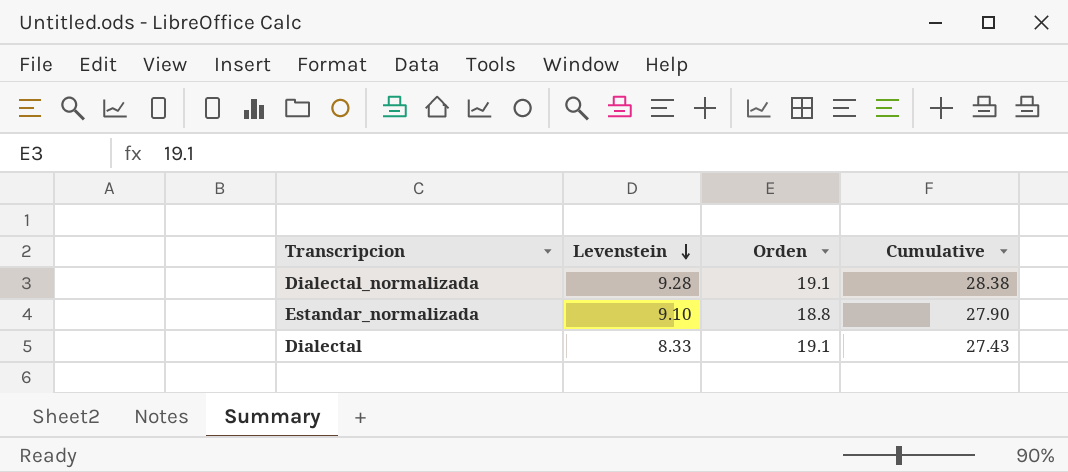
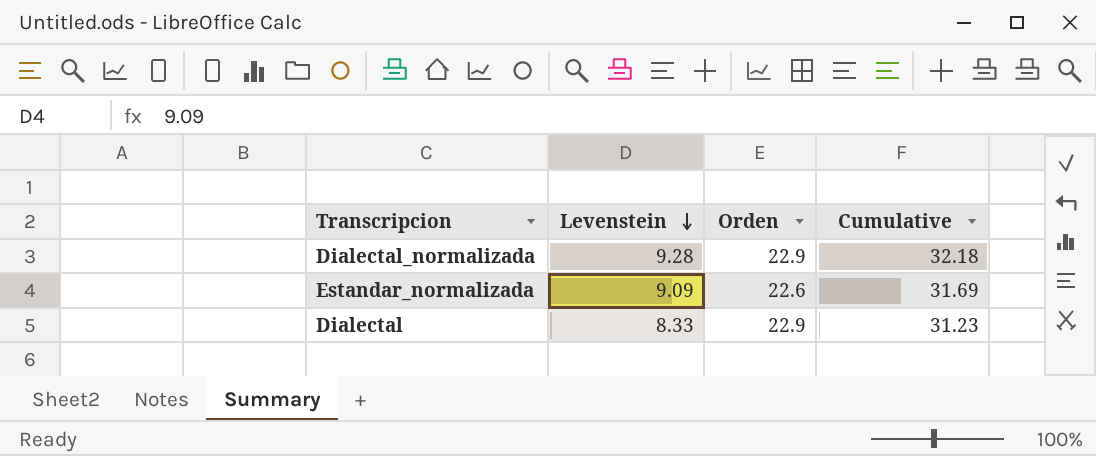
Dialectal_normalizada | Orden: 19.1 -> 22.9
Dialectal_normalizada | Cumulative: 28.38 -> 32.18
Estandar_normalizada | Levenstein: 9.10 -> 9.09
Estandar_normalizada | Orden: 18.8 -> 22.6
Estandar_normalizada | Cumulative: 27.90 -> 31.69
Dialectal | Orden: 19.1 -> 22.9
Dialectal | Cumulative: 27.43 -> 31.23

